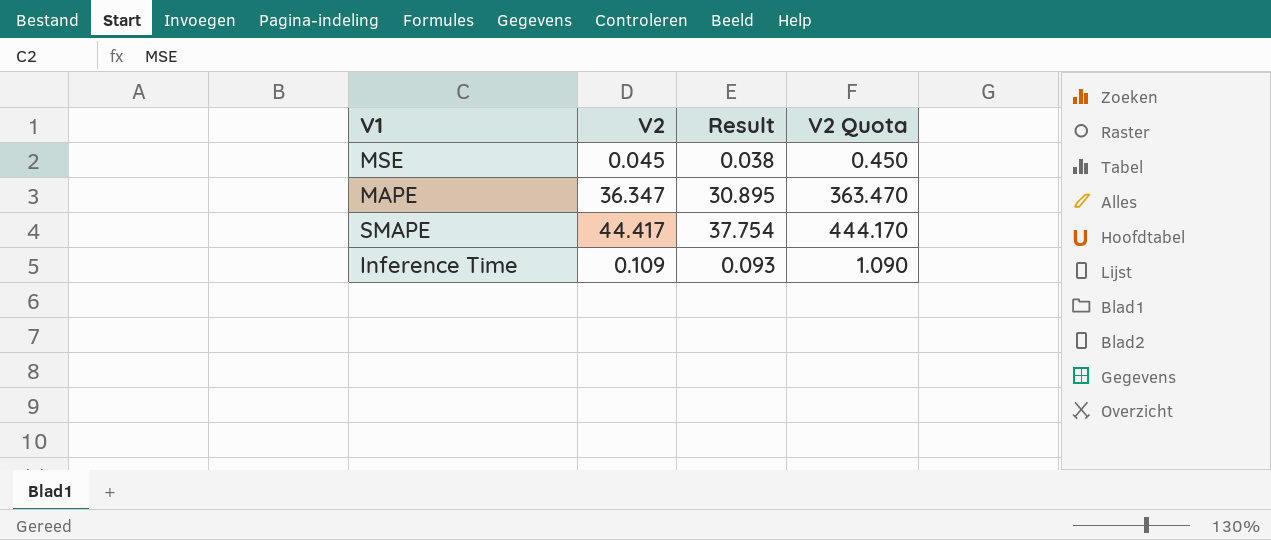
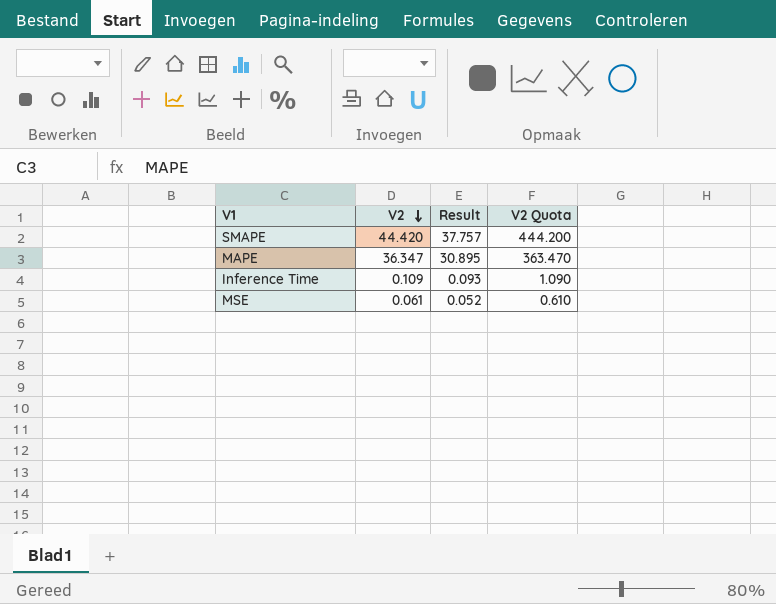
row order: none -> V2 descending
SMAPE | V2: 44.417 -> 44.420
SMAPE | Result: 37.754 -> 37.757
SMAPE | V2 Quota: 444.170 -> 444.200
MSE | V2: 0.045 -> 0.061
MSE | Result: 0.038 -> 0.052
MSE | V2 Quota: 0.450 -> 0.610

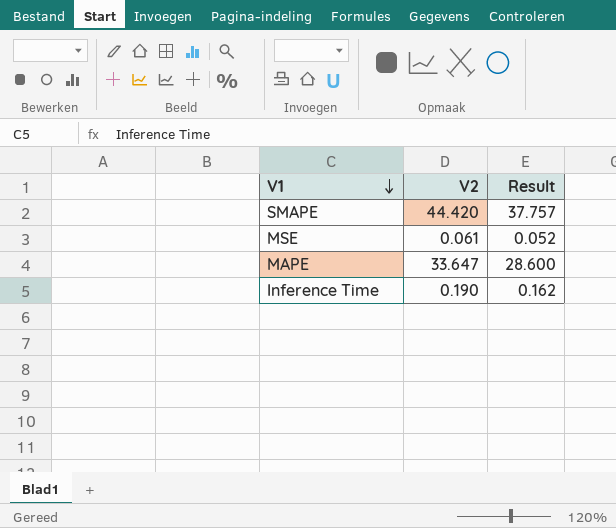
row order: V2 descending -> V1 descending
column V2 Quota | formula: [V2] * 10 -> none
MAPE | V2: 36.347 -> 33.647
MAPE | Result: 30.895 -> 28.600
Inference Time | V2: 0.109 -> 0.190
Inference Time | Result: 0.093 -> 0.162

